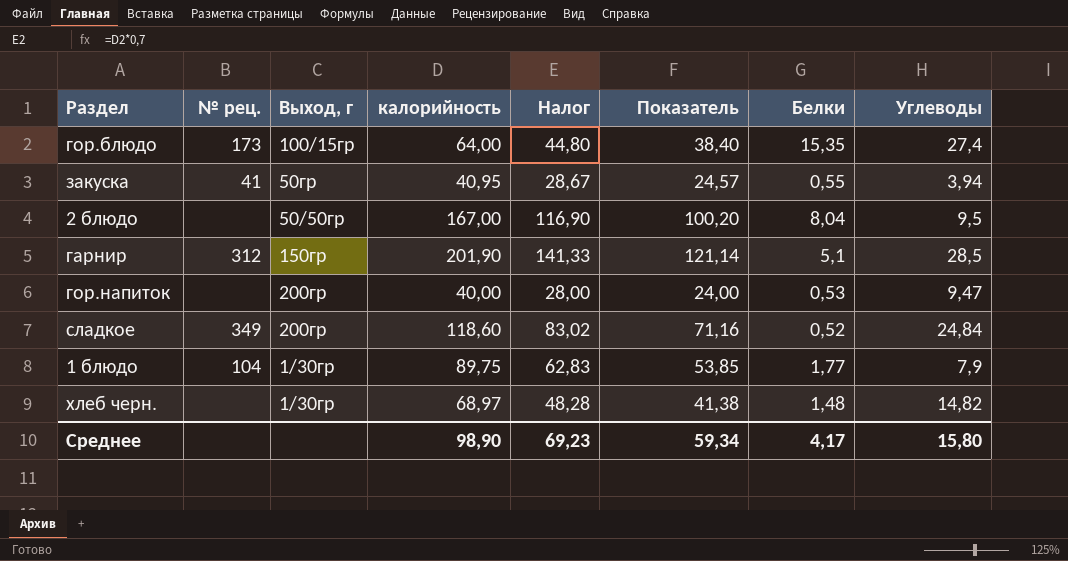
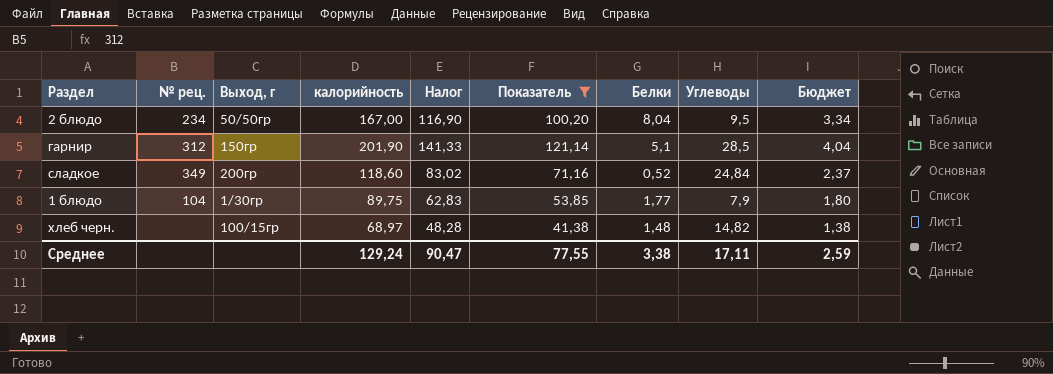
filter: none -> Показатель >= 41,38
column Бюджет | formula: none -> [калорийность] * 0,02
2 блюдо | № рец.: none -> 234
хлеб черн. | Выход, г: 1/30гр -> 100/15гр
Среднее | калорийность: 98,90 -> 129,24
Среднее | Налог: 69,23 -> 90,47
Среднее | Показатель: 59,34 -> 77,55
Среднее | Белки: 4,17 -> 3,38
Среднее | Углеводы: 15,80 -> 17,11

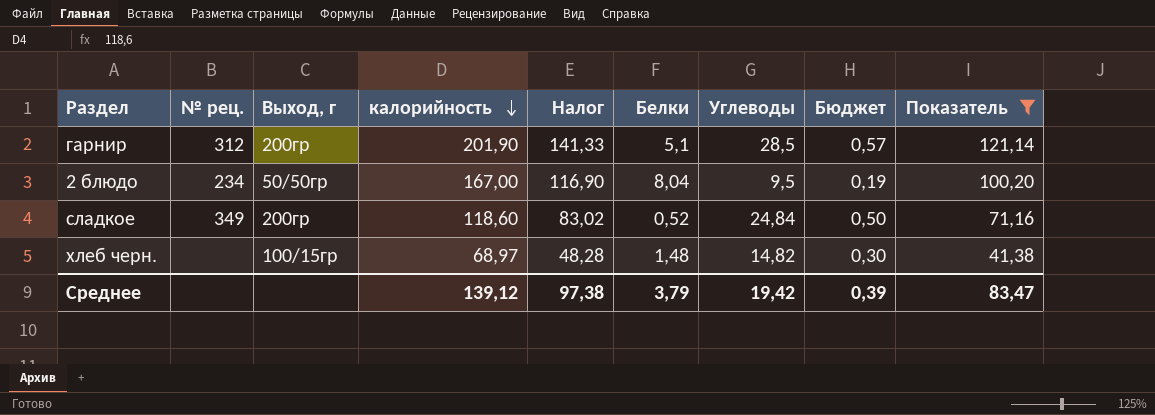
row order: none -> калорийность descending
column Бюджет | formula: [калорийность] * 0,02 -> [Углеводы] * 0,02
column Показатель | position: 6 -> 9
row 1 блюдо: 104 | 1/30гр | 89,75 | 62,83 | 53,85 | 1,77 | 7,9 | 1,80 -> none
гарнир | Выход, г: 150гр -> 200гр
Среднее | калорийность: 129,24 -> 139,12
Среднее | Налог: 90,47 -> 97,38
Среднее | Белки: 3,38 -> 3,79
Среднее | Углеводы: 17,11 -> 19,42
Среднее | Бюджет: 2,59 -> 0,39
Среднее | Показатель: 77,55 -> 83,47

